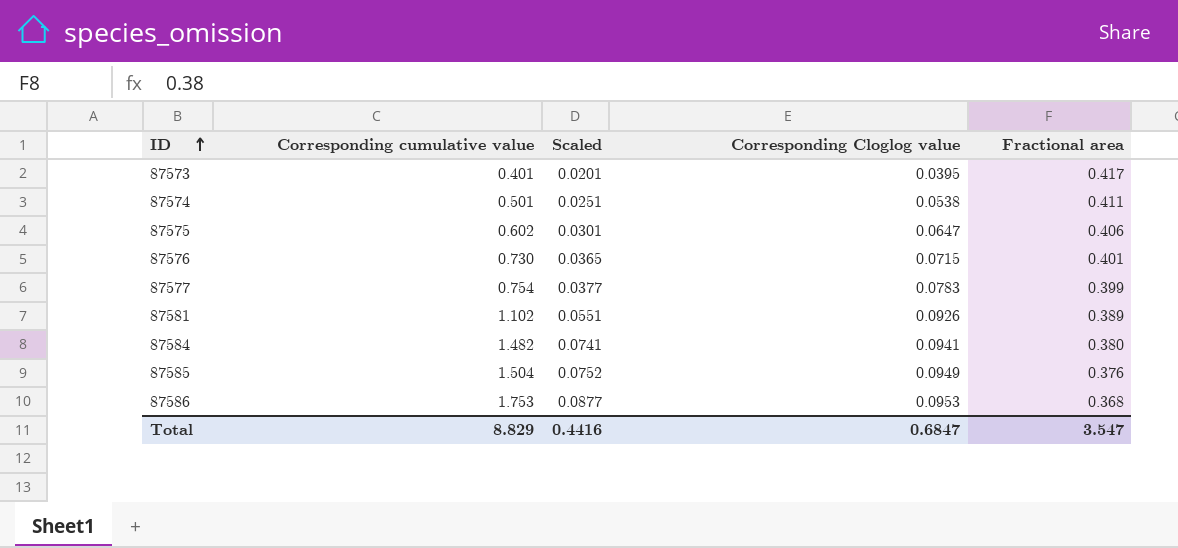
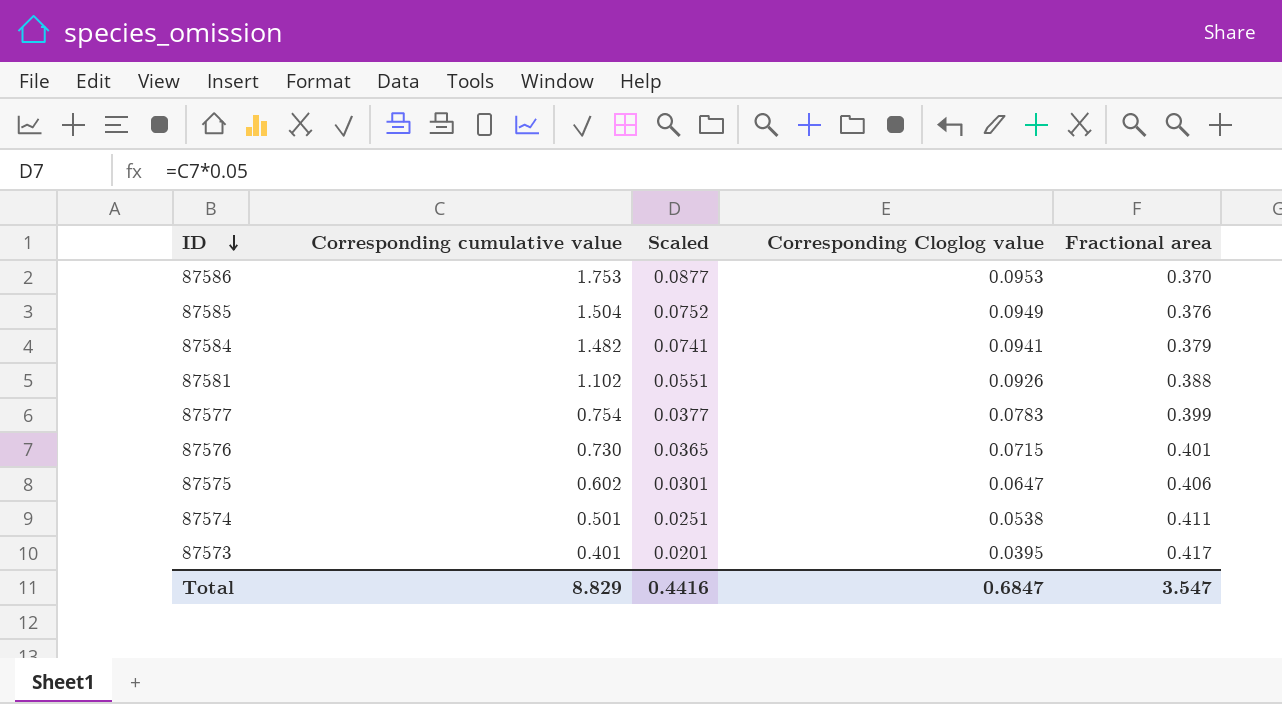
row order: ID ascending -> ID descending
87586 | Fractional area: 0.368 -> 0.370
87584 | Fractional area: 0.380 -> 0.379
87581 | Fractional area: 0.389 -> 0.388

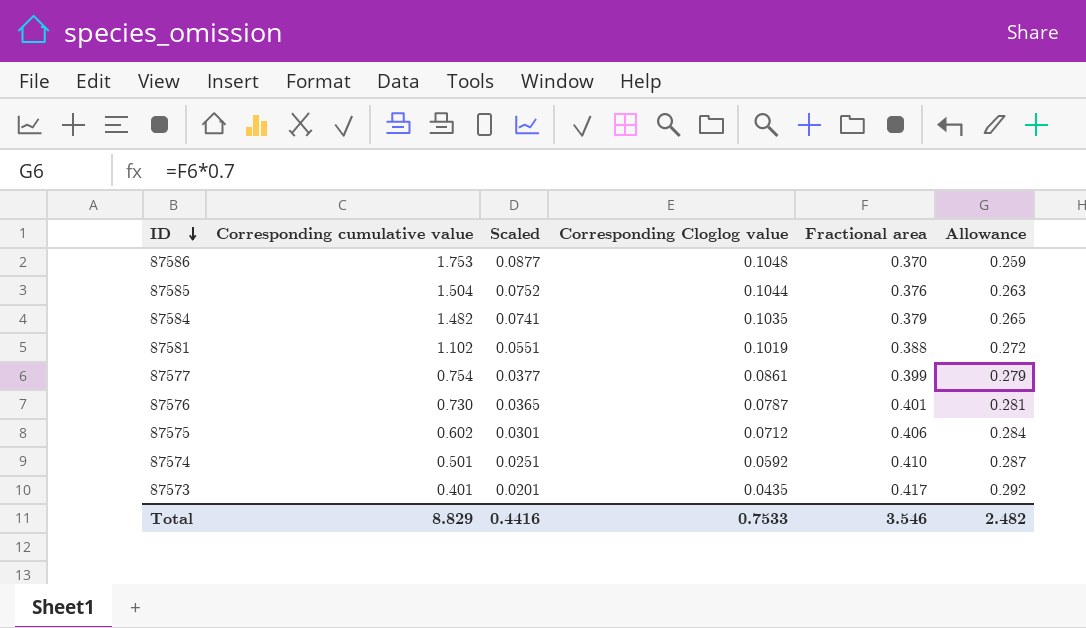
column Allowance | formula: none -> [Fractional area] * 0.7
87586 | Corresponding Cloglog value: 0.0953 -> 0.1048
87585 | Corresponding Cloglog value: 0.0949 -> 0.1044
87584 | Corresponding Cloglog value: 0.0941 -> 0.1035
87581 | Corresponding Cloglog value: 0.0926 -> 0.1019
87577 | Corresponding Cloglog value: 0.0783 -> 0.0861
87576 | Corresponding Cloglog value: 0.0715 -> 0.0787
87575 | Corresponding Cloglog value: 0.0647 -> 0.0712
87574 | Corresponding Cloglog value: 0.0538 -> 0.0592
87574 | Fractional area: 0.411 -> 0.410
87573 | Corresponding Cloglog value: 0.0395 -> 0.0435
Total | Corresponding Cloglog value: 0.6847 -> 0.7533
Total | Fractional area: 3.547 -> 3.546

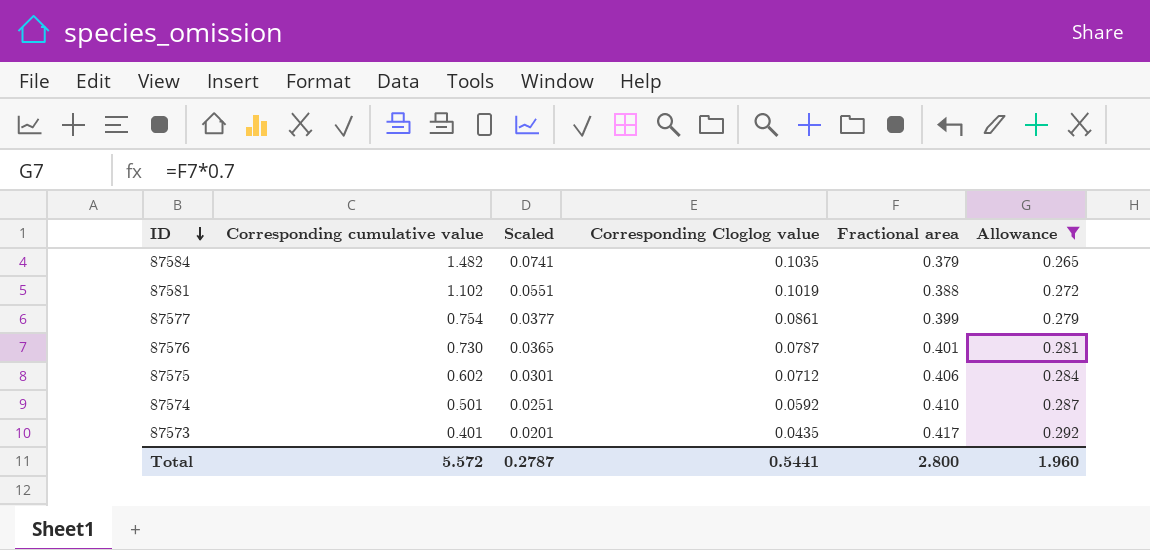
filter: none -> Allowance >= 0.265
Total | Corresponding cumulative value: 8.829 -> 5.572
Total | Scaled: 0.4416 -> 0.2787
Total | Corresponding Cloglog value: 0.7533 -> 0.5441
Total | Fractional area: 3.546 -> 2.800
Total | Allowance: 2.482 -> 1.960

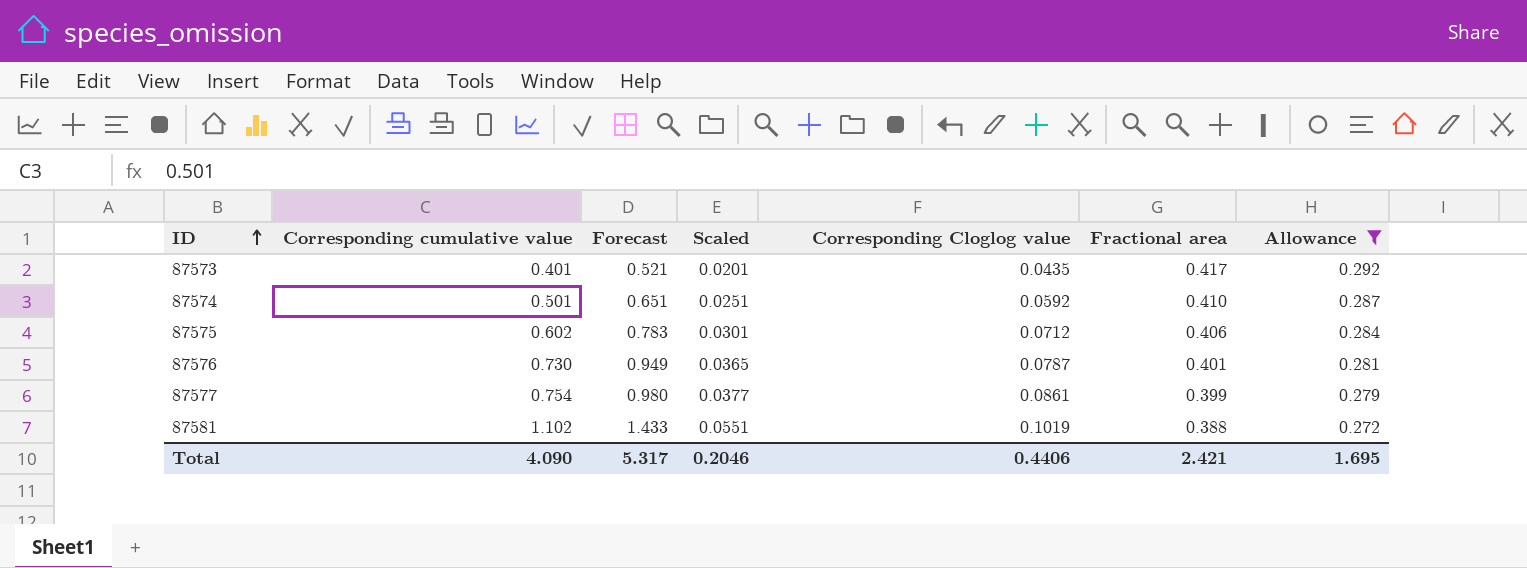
row order: ID descending -> ID ascending
column Forecast | formula: none -> [Corresponding cumulative value] * 1.3
row 87584: 1.482 | 0.0741 | 0.1035 | 0.379 | 0.265 -> none
Total | Corresponding cumulative value: 5.572 -> 4.090
Total | Scaled: 0.2787 -> 0.2046
Total | Corresponding Cloglog value: 0.5441 -> 0.4406
Total | Fractional area: 2.800 -> 2.421
Total | Allowance: 1.960 -> 1.695

